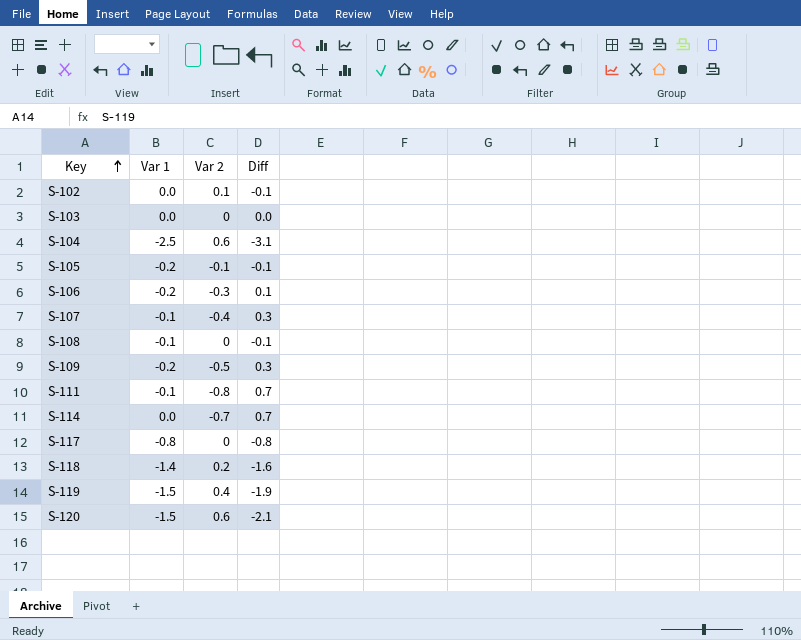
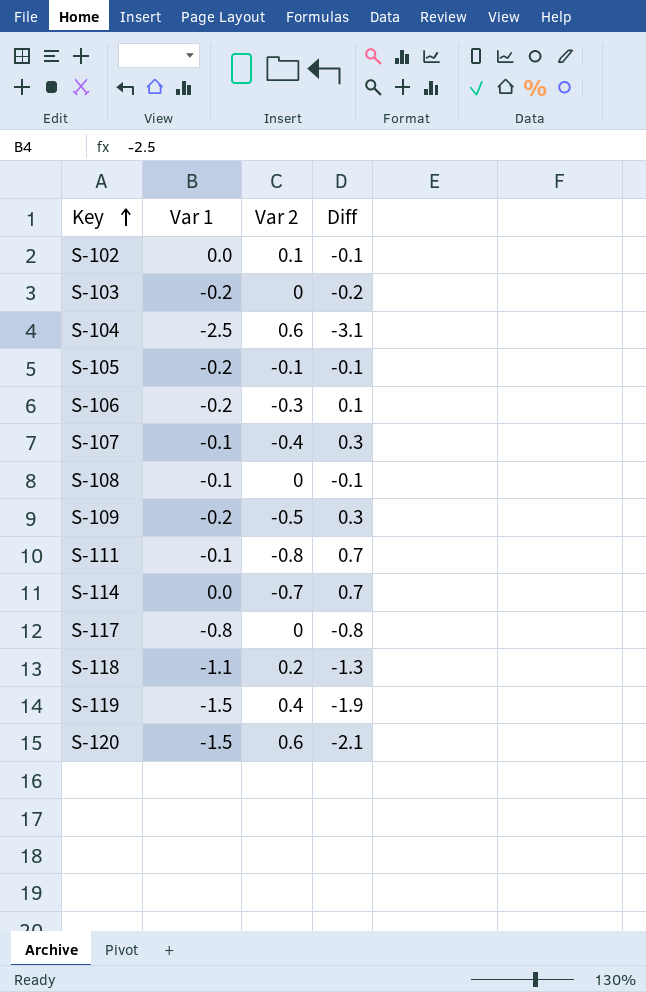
S-103 | Var 1: 0.0 -> -0.2
S-103 | Diff: 0.0 -> -0.2
S-118 | Var 1: -1.4 -> -1.1
S-118 | Diff: -1.6 -> -1.3

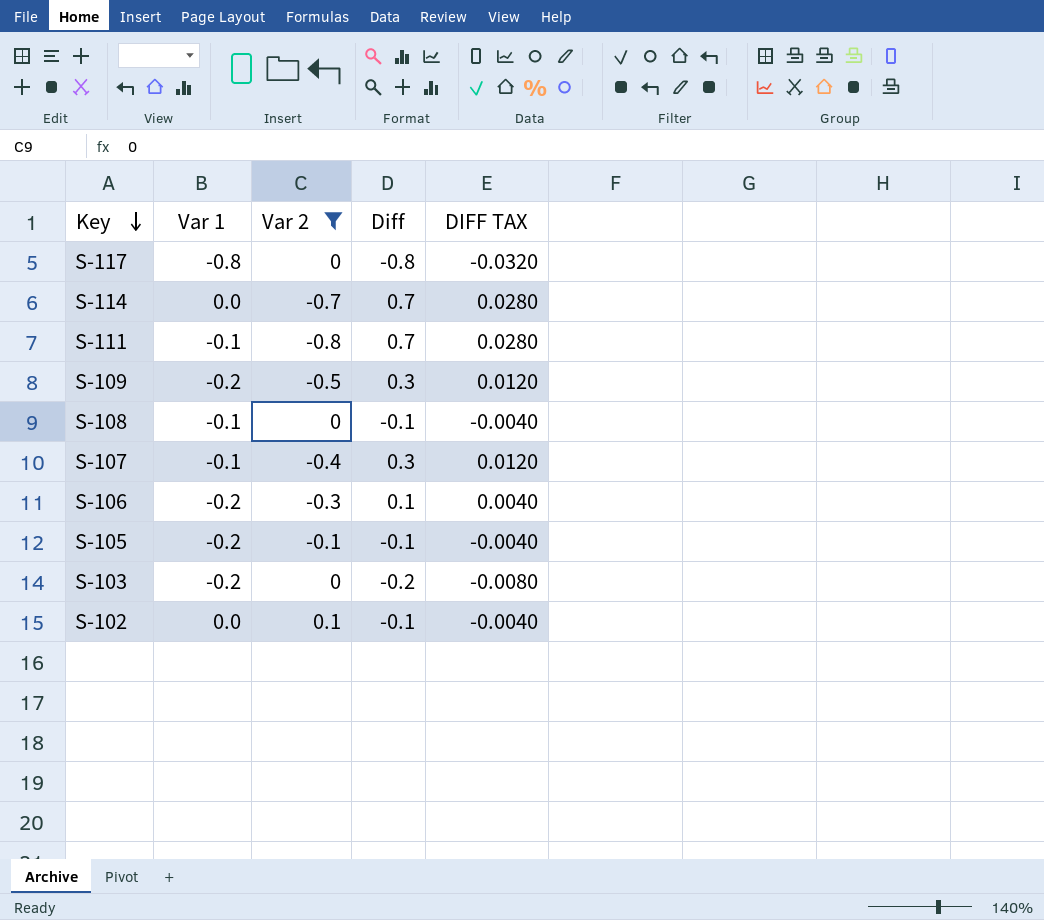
filter: none -> Var 2 <= 0.1
row order: Key ascending -> Key descending
column DIFF TAX | formula: none -> [Diff] * 0.04

